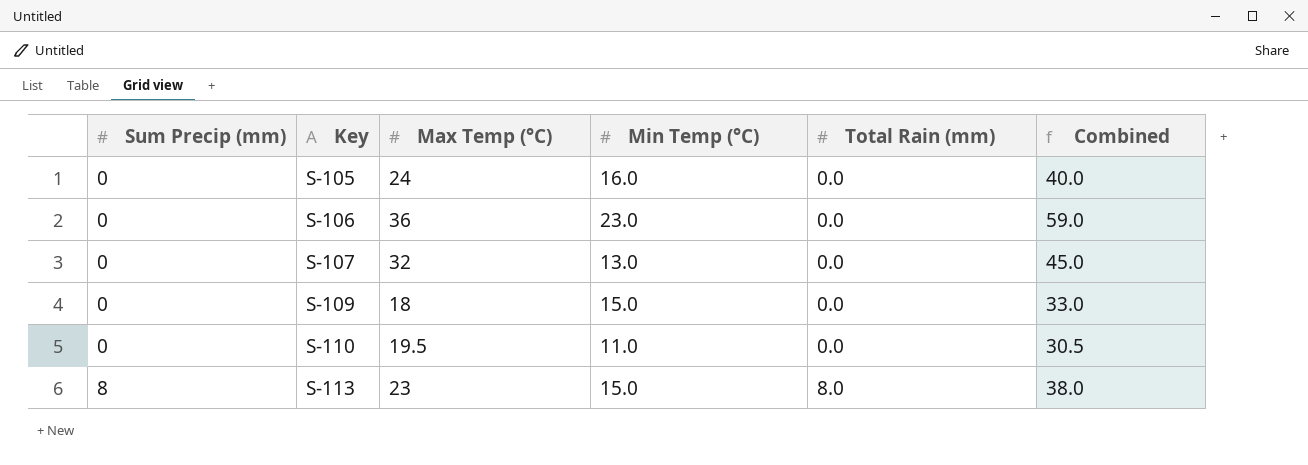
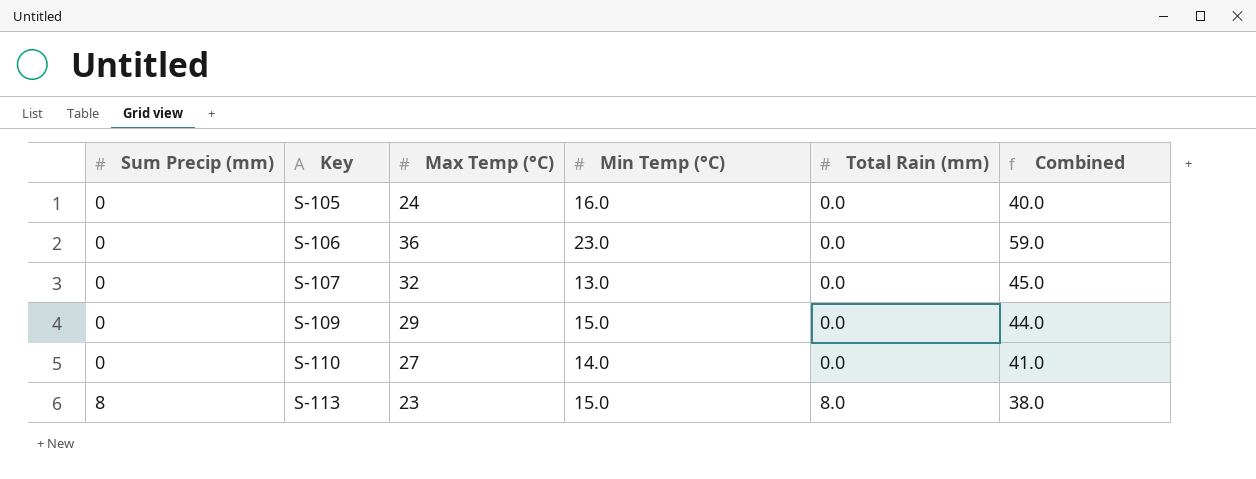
S-109 | Max Temp (°C): 18 -> 29
S-109 | Combined: 33.0 -> 44.0
S-110 | Max Temp (°C): 19.5 -> 27
S-110 | Min Temp (°C): 11.0 -> 14.0
S-110 | Combined: 30.5 -> 41.0

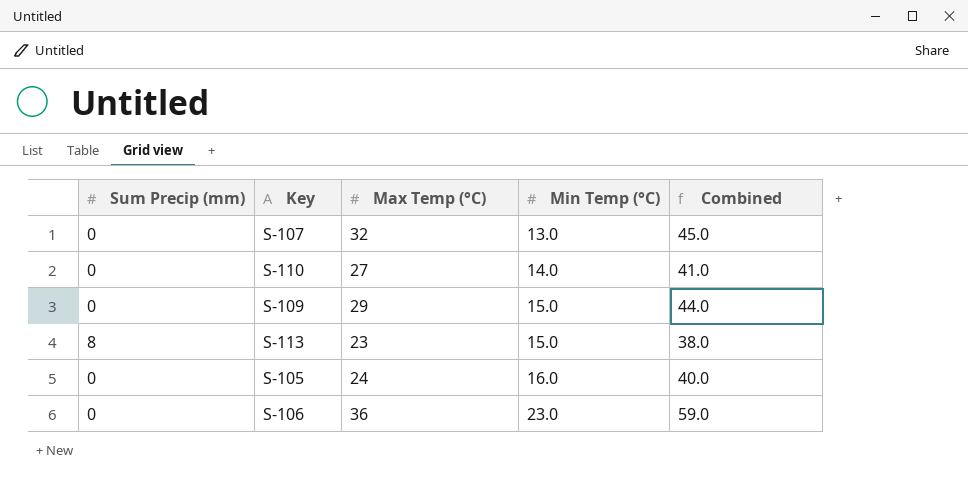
row order: Sum Precip (mm) ascending -> Min Temp (°C) ascending
column Total Rain (mm) | position: 5 -> none

